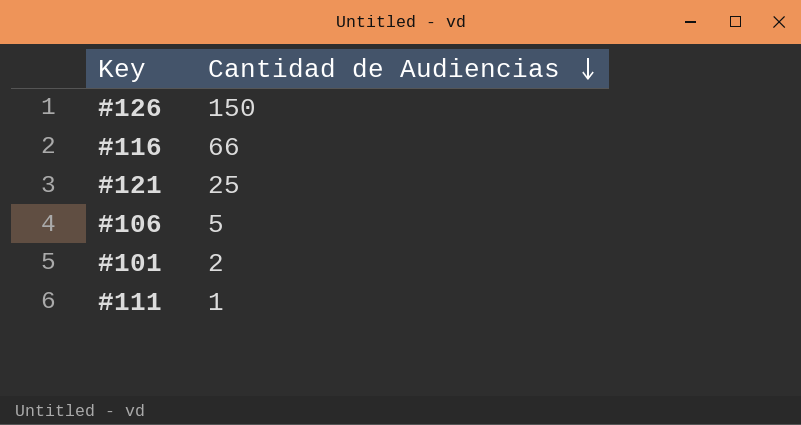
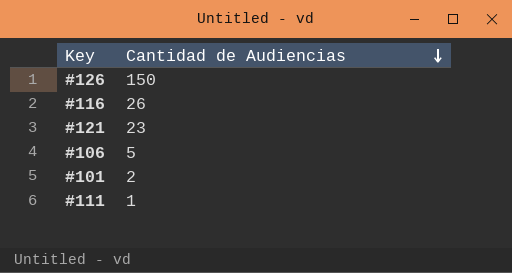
#116 | Cantidad de Audiencias: 66 -> 26
#121 | Cantidad de Audiencias: 25 -> 23

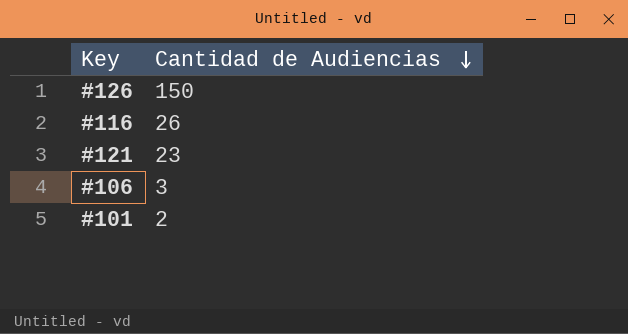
row #111: 1 -> none
#106 | Cantidad de Audiencias: 5 -> 3

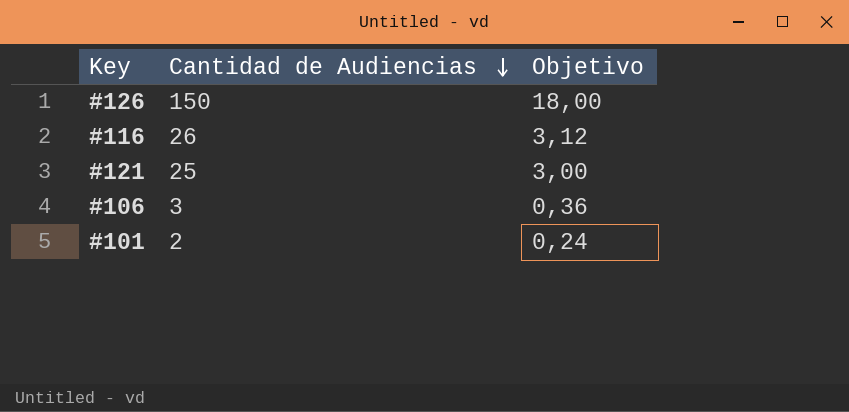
column Objetivo | formula: none -> [Cantidad de Audiencias] * 0,12
#121 | Cantidad de Audiencias: 23 -> 25

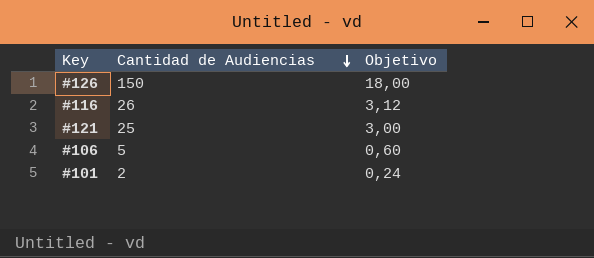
#106 | Cantidad de Audiencias: 3 -> 5
#106 | Objetivo: 0,36 -> 0,60

